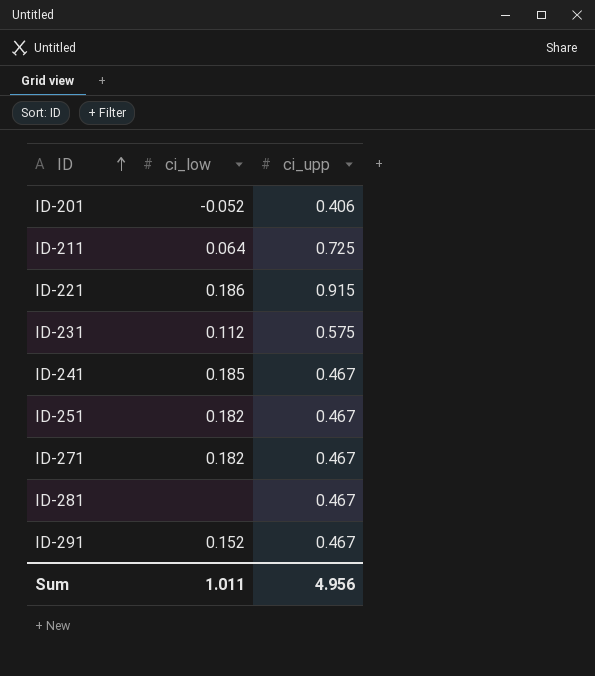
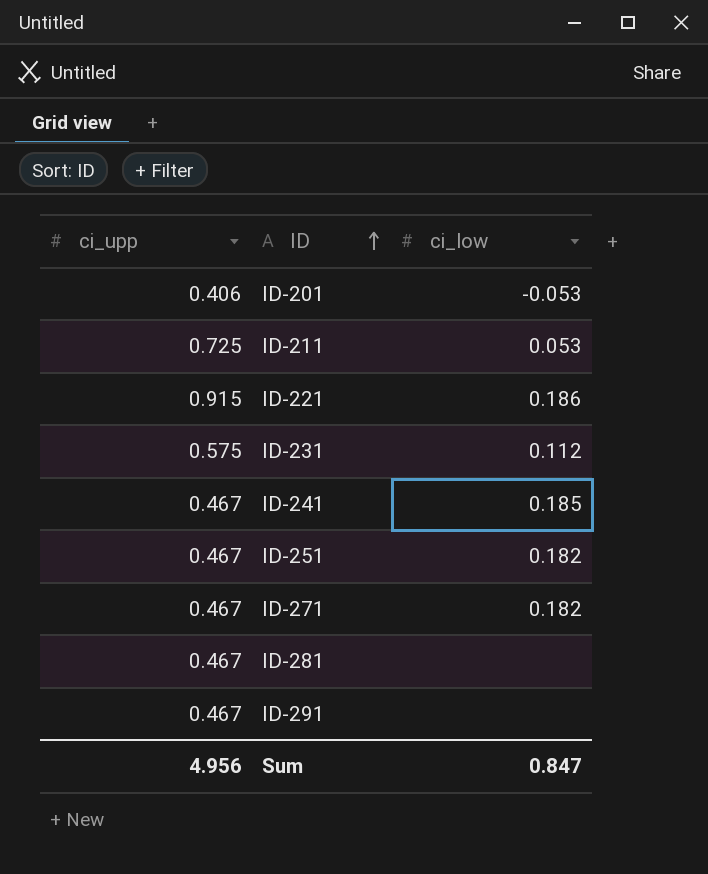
column ci_upp | position: 3 -> 1
ID-201 | ci_low: -0.052 -> -0.053
ID-211 | ci_low: 0.064 -> 0.053
ID-291 | ci_low: 0.152 -> none
Sum | ci_low: 1.011 -> 0.847

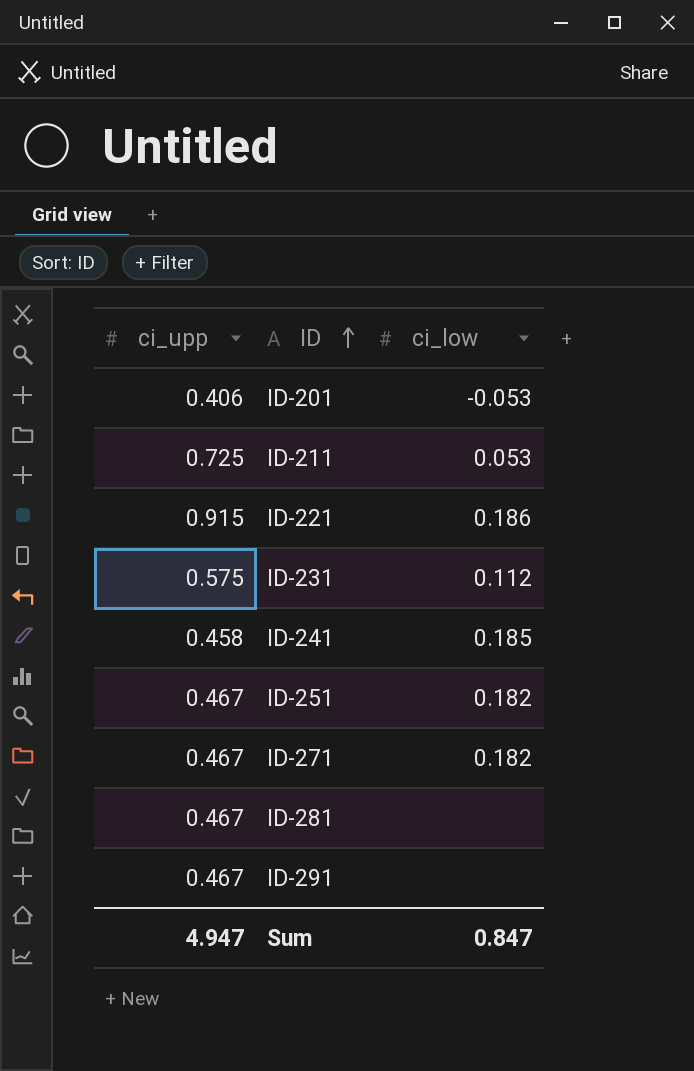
ID-241 | ci_upp: 0.467 -> 0.458
Sum | ci_upp: 4.956 -> 4.947

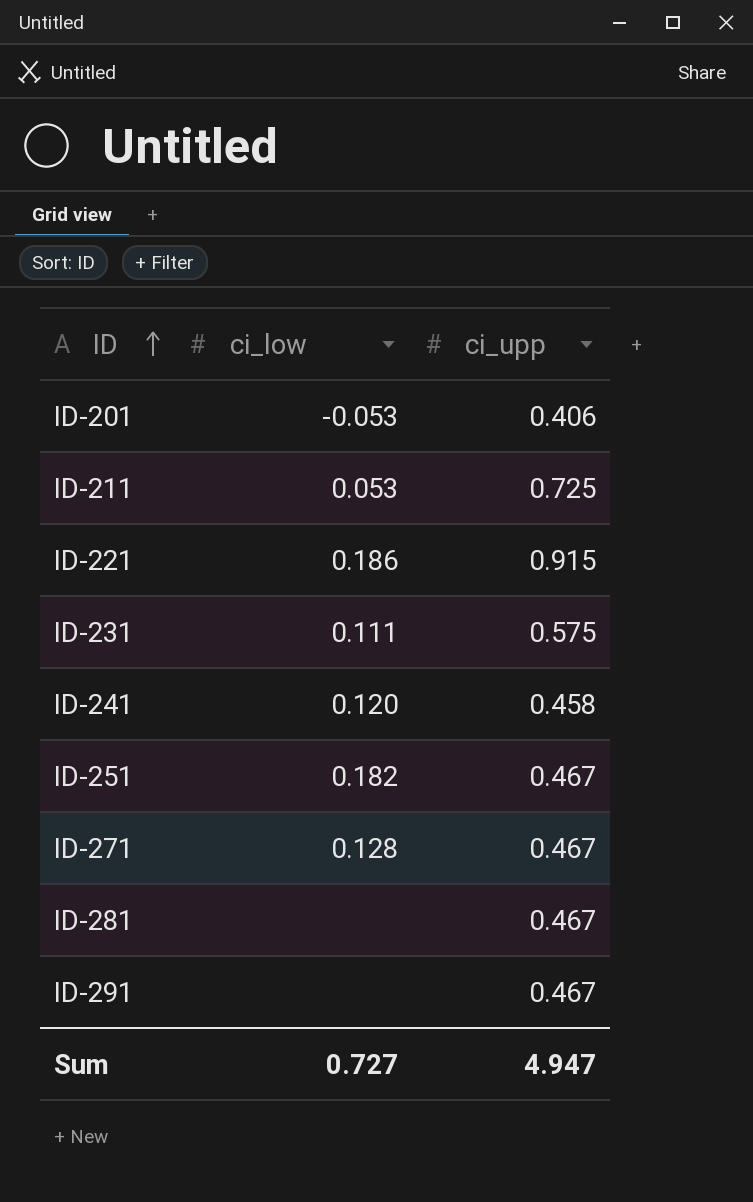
column ci_upp | position: 1 -> 3
ID-231 | ci_low: 0.112 -> 0.111
ID-241 | ci_low: 0.185 -> 0.120
ID-271 | ci_low: 0.182 -> 0.128
Sum | ci_low: 0.847 -> 0.727

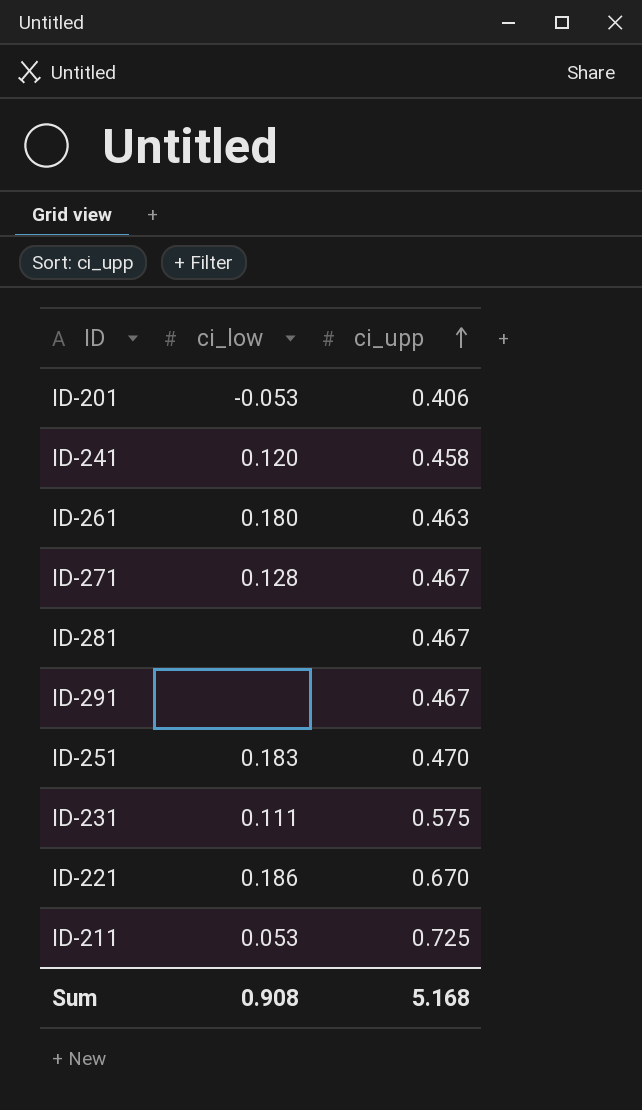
row order: ID ascending -> ci_upp ascending
row ID-261: none -> 0.180 | 0.463
ID-251 | ci_low: 0.182 -> 0.183
ID-251 | ci_upp: 0.467 -> 0.470
ID-221 | ci_upp: 0.915 -> 0.670
Sum | ci_low: 0.727 -> 0.908
Sum | ci_upp: 4.947 -> 5.168

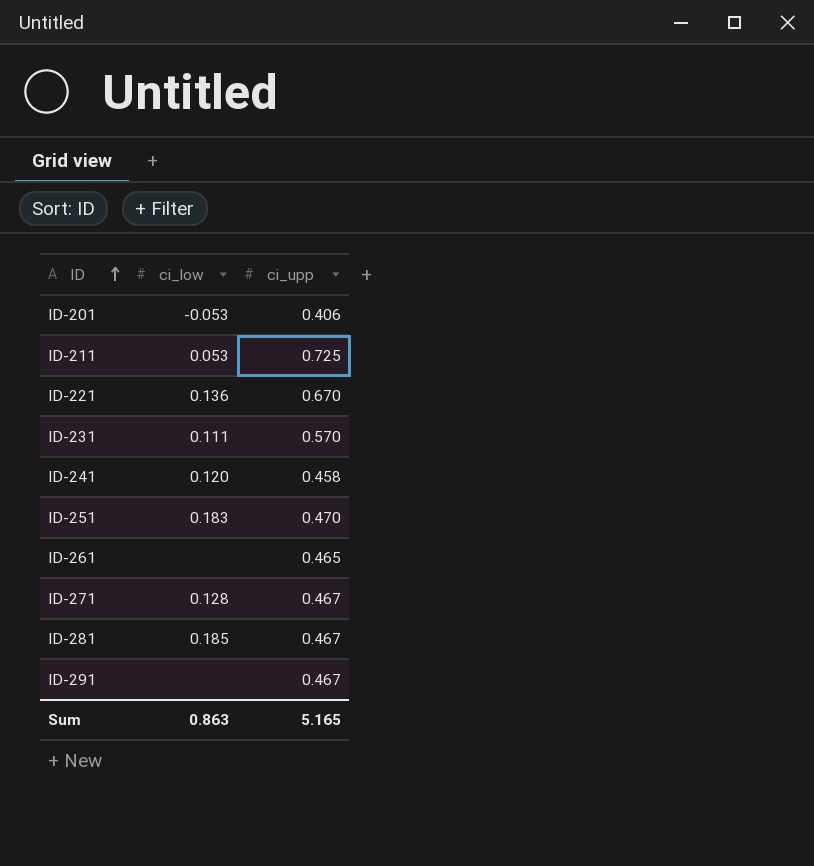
row order: ci_upp ascending -> ID ascending
ID-221 | ci_low: 0.186 -> 0.136
ID-231 | ci_upp: 0.575 -> 0.570
ID-261 | ci_low: 0.180 -> none
ID-261 | ci_upp: 0.463 -> 0.465
ID-281 | ci_low: none -> 0.185
Sum | ci_low: 0.908 -> 0.863
Sum | ci_upp: 5.168 -> 5.165

